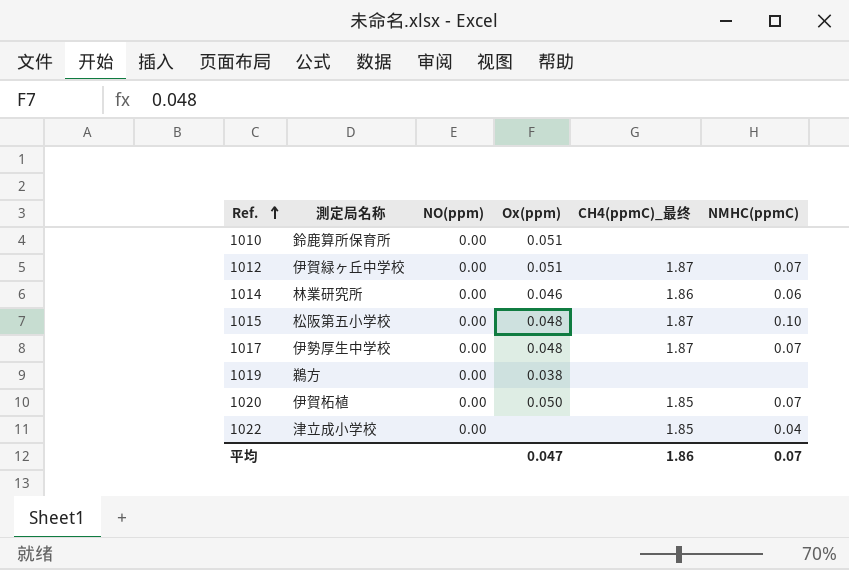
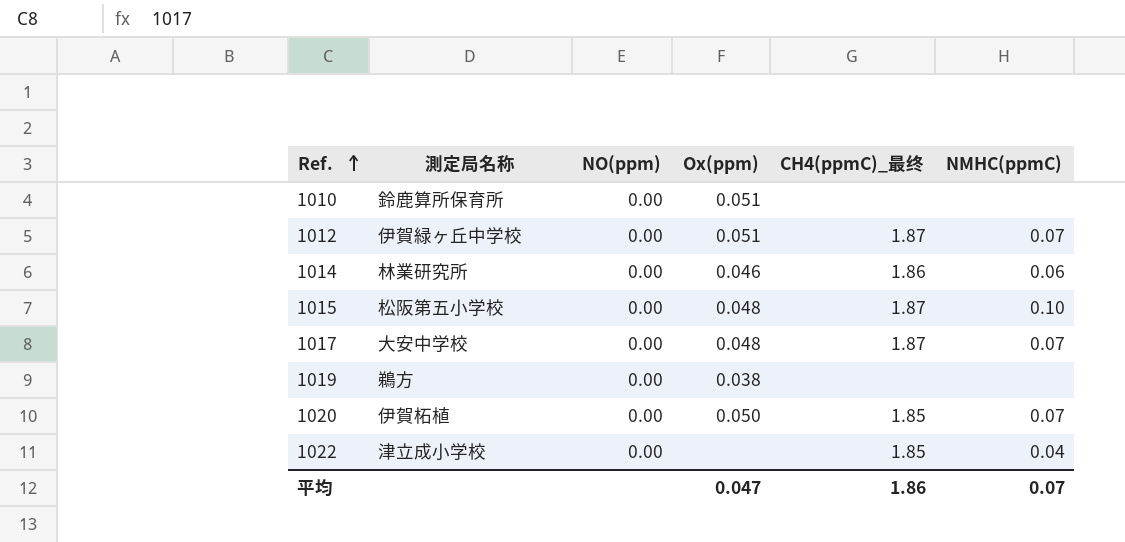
1017 | 測定局名称: 伊勢厚生中学校 -> 大安中学校

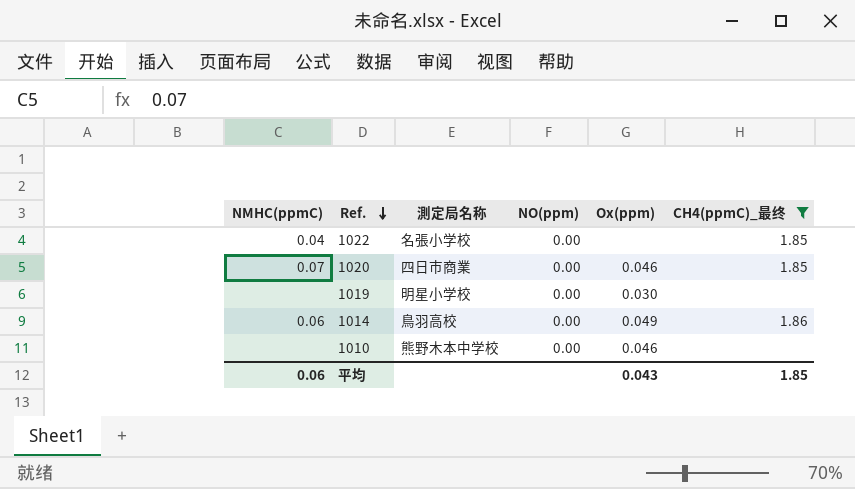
filter: none -> CH4(ppmC)_最终 != 1.87
row order: Ref. ascending -> Ref. descending
column NMHC(ppmC) | position: 6 -> 1
1022 | 測定局名称: 津立成小学校 -> 名張小学校
1020 | 測定局名称: 伊賀柘植 -> 四日市商業
1020 | Ox(ppm): 0.050 -> 0.046
1019 | 測定局名称: 鵜方 -> 明星小学校
1019 | Ox(ppm): 0.038 -> 0.030
1014 | 測定局名称: 林業研究所 -> 鳥羽高校
1014 | Ox(ppm): 0.046 -> 0.049
1010 | 測定局名称: 鈴鹿算所保育所 -> 熊野木本中学校
1010 | Ox(ppm): 0.051 -> 0.046
平均 | NMHC(ppmC): 0.07 -> 0.06
平均 | Ox(ppm): 0.047 -> 0.043
平均 | CH4(ppmC)_最终: 1.86 -> 1.85

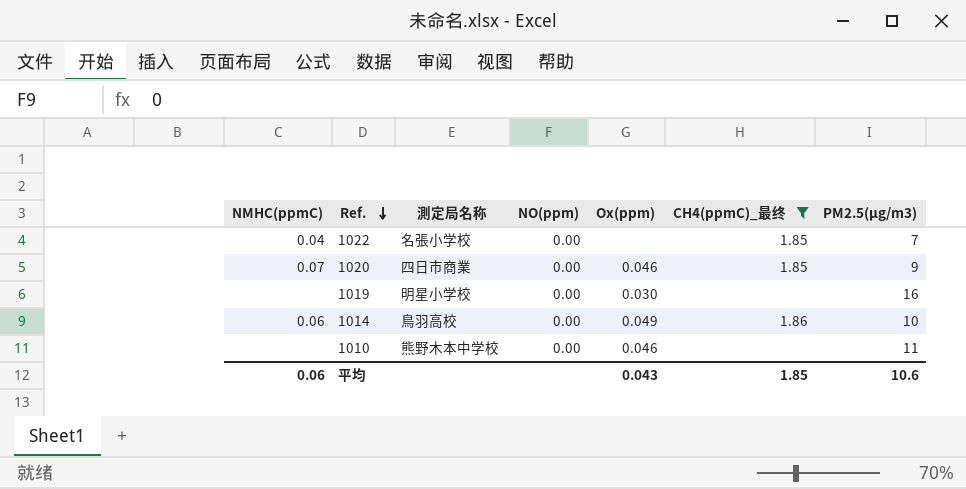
column PM2.5(μg/m3) | position: none -> 7

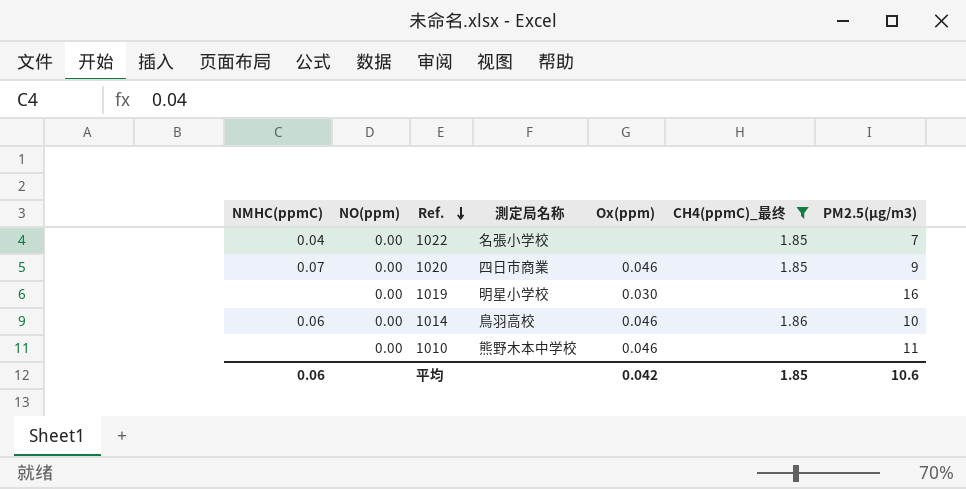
column NO(ppm) | position: 4 -> 2
1014 | Ox(ppm): 0.049 -> 0.046
平均 | Ox(ppm): 0.043 -> 0.042

